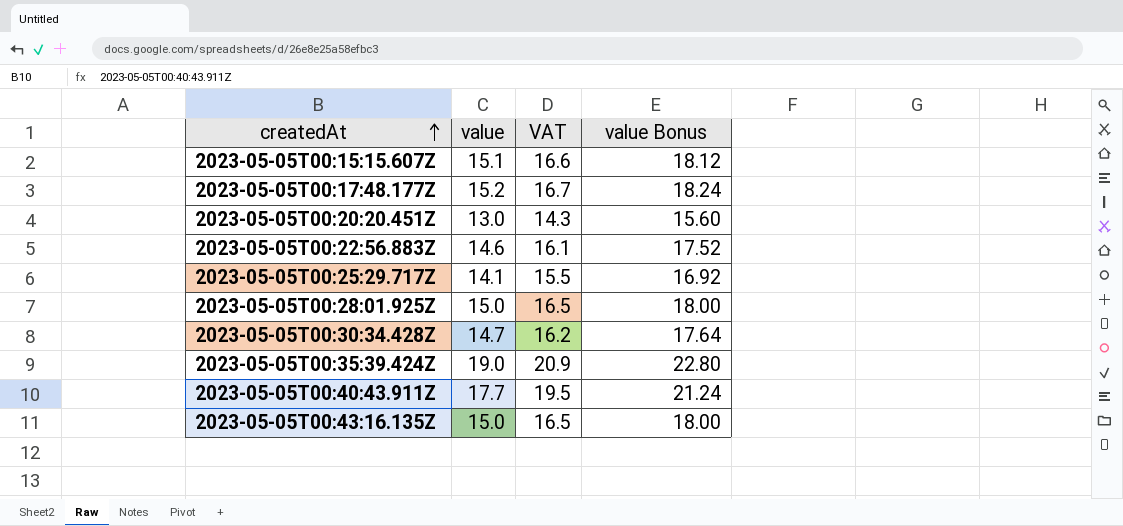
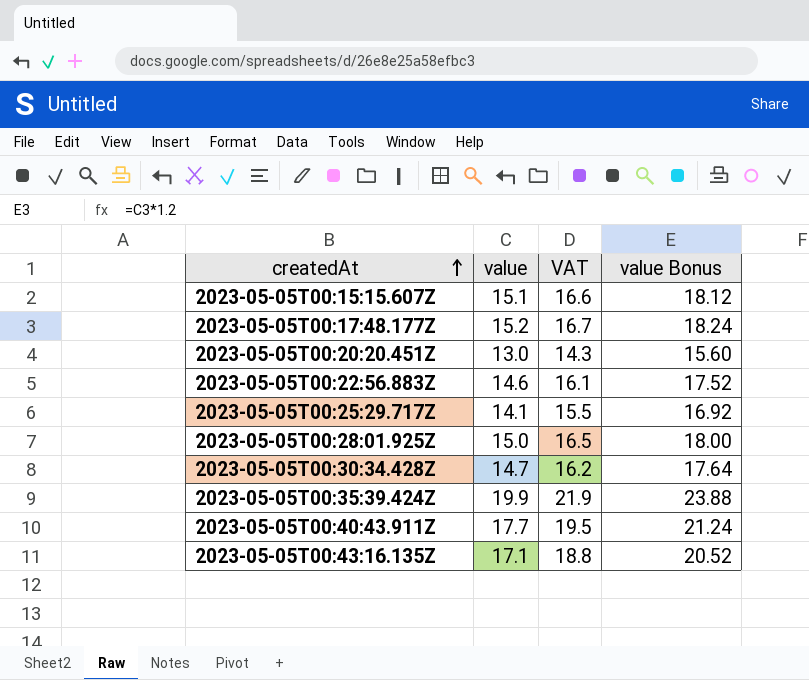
2023-05-05T00:35:39.424Z | value: 19.0 -> 19.9
2023-05-05T00:35:39.424Z | VAT: 20.9 -> 21.9
2023-05-05T00:35:39.424Z | value Bonus: 22.80 -> 23.88
2023-05-05T00:43:16.135Z | value: 15.0 -> 17.1
2023-05-05T00:43:16.135Z | VAT: 16.5 -> 18.8
2023-05-05T00:43:16.135Z | value Bonus: 18.00 -> 20.52

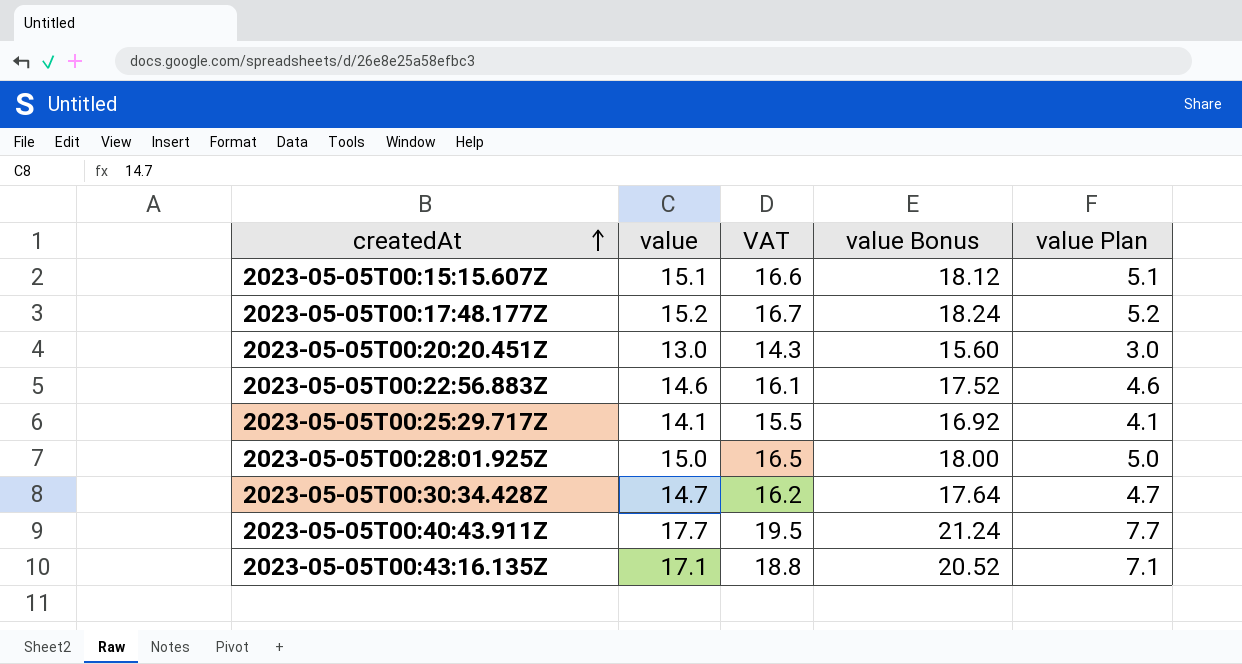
column value Plan | formula: none -> [value] - 10
row 2023-05-05T00:35:39.424Z: 19.9 | 21.9 | 23.88 -> none

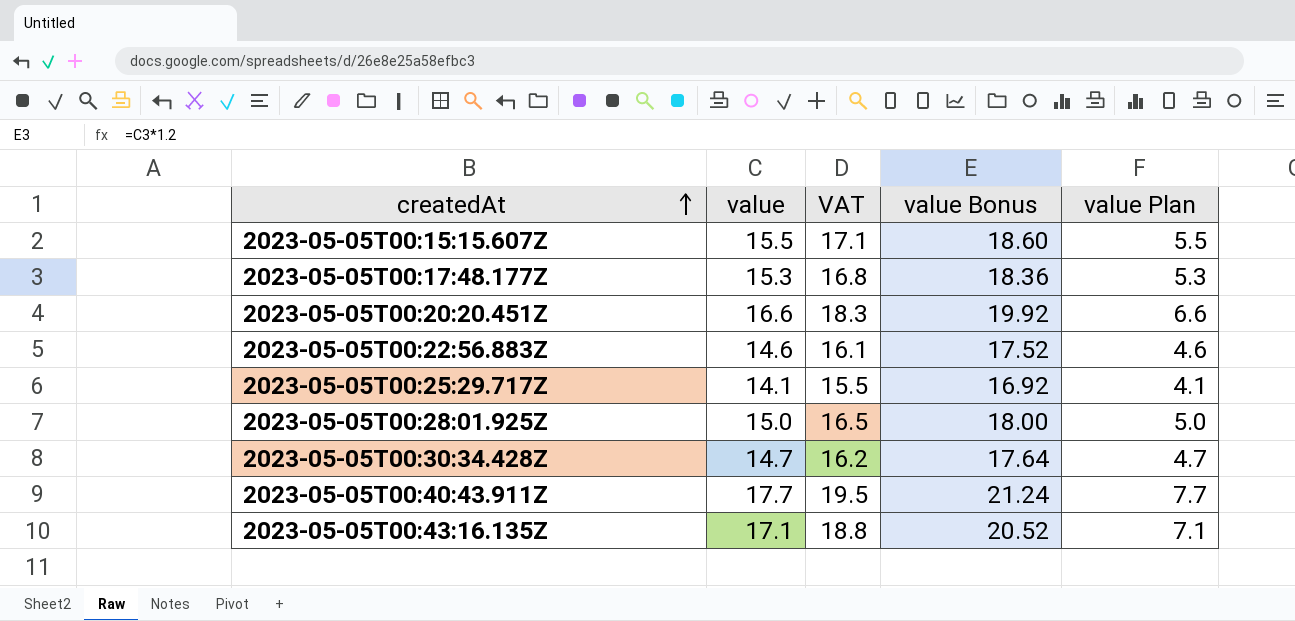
2023-05-05T00:15:15.607Z | value: 15.1 -> 15.5
2023-05-05T00:15:15.607Z | VAT: 16.6 -> 17.1
2023-05-05T00:15:15.607Z | value Bonus: 18.12 -> 18.60
2023-05-05T00:15:15.607Z | value Plan: 5.1 -> 5.5
2023-05-05T00:17:48.177Z | value: 15.2 -> 15.3
2023-05-05T00:17:48.177Z | VAT: 16.7 -> 16.8
2023-05-05T00:17:48.177Z | value Bonus: 18.24 -> 18.36
2023-05-05T00:17:48.177Z | value Plan: 5.2 -> 5.3
2023-05-05T00:20:20.451Z | value: 13.0 -> 16.6
2023-05-05T00:20:20.451Z | VAT: 14.3 -> 18.3
2023-05-05T00:20:20.451Z | value Bonus: 15.60 -> 19.92
2023-05-05T00:20:20.451Z | value Plan: 3.0 -> 6.6

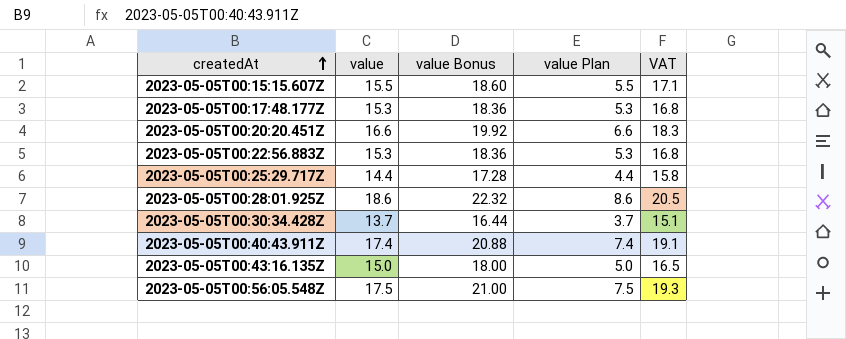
column VAT | position: 3 -> 5
2023-05-05T00:22:56.883Z | value: 14.6 -> 15.3
2023-05-05T00:22:56.883Z | value Bonus: 17.52 -> 18.36
2023-05-05T00:22:56.883Z | value Plan: 4.6 -> 5.3
2023-05-05T00:22:56.883Z | VAT: 16.1 -> 16.8
2023-05-05T00:25:29.717Z | value: 14.1 -> 14.4
2023-05-05T00:25:29.717Z | value Bonus: 16.92 -> 17.28
2023-05-05T00:25:29.717Z | value Plan: 4.1 -> 4.4
2023-05-05T00:25:29.717Z | VAT: 15.5 -> 15.8
2023-05-05T00:28:01.925Z | value: 15.0 -> 18.6
2023-05-05T00:28:01.925Z | value Bonus: 18.00 -> 22.32
2023-05-05T00:28:01.925Z | value Plan: 5.0 -> 8.6
2023-05-05T00:28:01.925Z | VAT: 16.5 -> 20.5
2023-05-05T00:30:34.428Z | value: 14.7 -> 13.7
2023-05-05T00:30:34.428Z | value Bonus: 17.64 -> 16.44
2023-05-05T00:30:34.428Z | value Plan: 4.7 -> 3.7
2023-05-05T00:30:34.428Z | VAT: 16.2 -> 15.1
2023-05-05T00:40:43.911Z | value: 17.7 -> 17.4
2023-05-05T00:40:43.911Z | value Bonus: 21.24 -> 20.88
2023-05-05T00:40:43.911Z | value Plan: 7.7 -> 7.4
2023-05-05T00:40:43.911Z | VAT: 19.5 -> 19.1
2023-05-05T00:43:16.135Z | value: 17.1 -> 15.0
2023-05-05T00:43:16.135Z | value Bonus: 20.52 -> 18.00
2023-05-05T00:43:16.135Z | value Plan: 7.1 -> 5.0
2023-05-05T00:43:16.135Z | VAT: 18.8 -> 16.5
row 2023-05-05T00:56:05.548Z: none -> 17.5 | 21.00 | 7.5 | 19.3

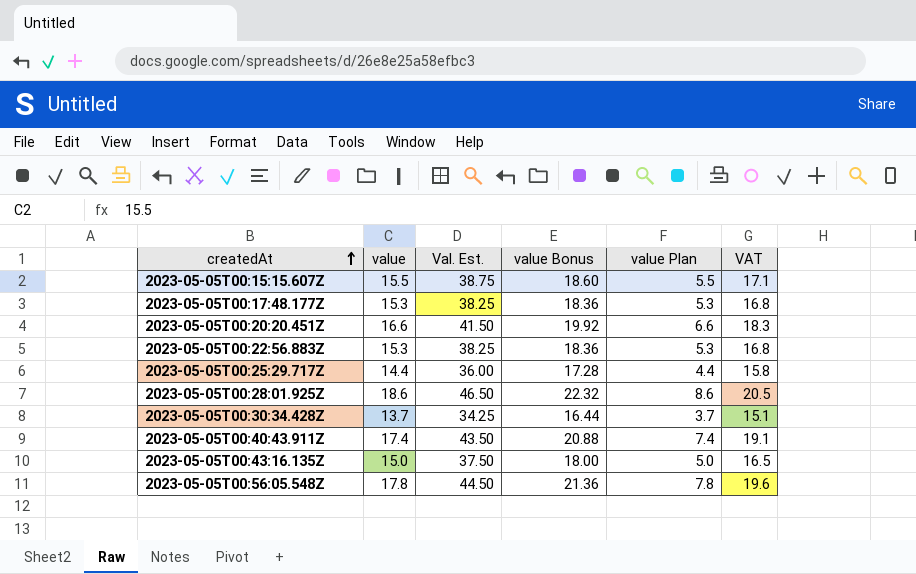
column Val. Est. | formula: none -> [value] * 2.5
2023-05-05T00:56:05.548Z | value: 17.5 -> 17.8
2023-05-05T00:56:05.548Z | value Bonus: 21.00 -> 21.36
2023-05-05T00:56:05.548Z | value Plan: 7.5 -> 7.8
2023-05-05T00:56:05.548Z | VAT: 19.3 -> 19.6

